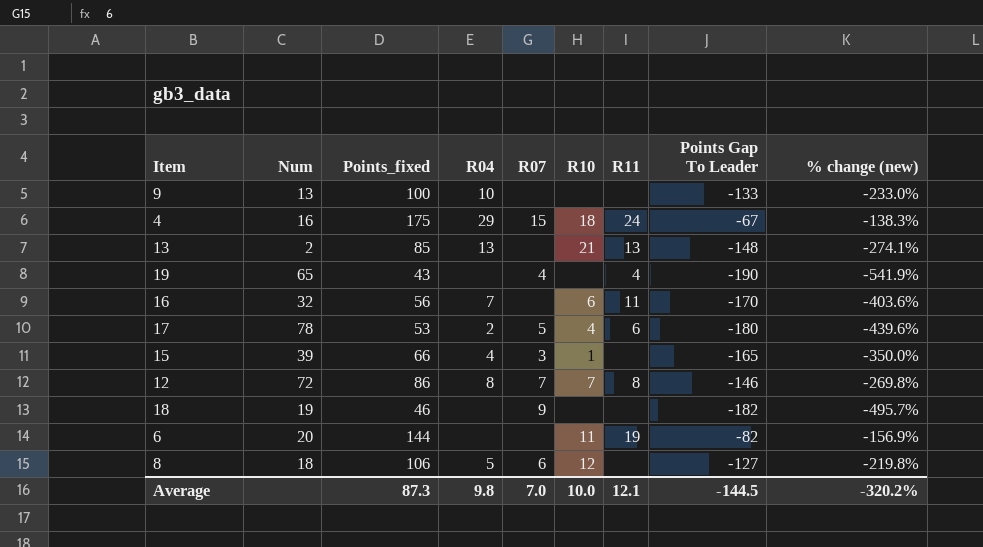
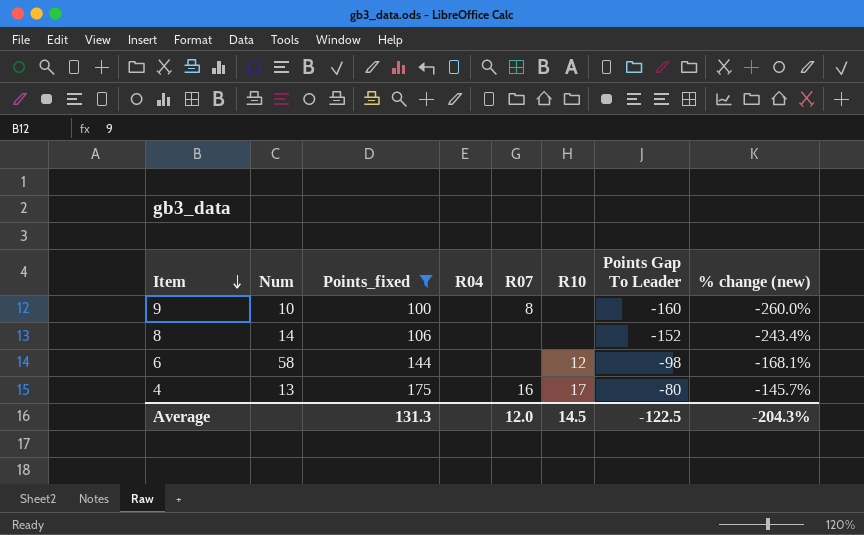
filter: none -> Points_fixed >= 100
row order: none -> Item descending
column R11 | position: 7 -> none
9 | Num: 13 -> 10
9 | R04: 10 -> none
9 | R07: none -> 8
9 | Points Gap To Leader: -133 -> -160
9 | % change (new): -233.0% -> -260.0%
8 | Num: 18 -> 14
8 | R04: 5 -> none
8 | R07: 6 -> none
8 | R10: 12 -> none
8 | Points Gap To Leader: -127 -> -152
8 | % change (new): -219.8% -> -243.4%
6 | Num: 20 -> 58
6 | R10: 11 -> 12
6 | Points Gap To Leader: -82 -> -98
6 | % change (new): -156.9% -> -168.1%
4 | Num: 16 -> 13
4 | R04: 29 -> none
4 | R07: 15 -> 16
4 | R10: 18 -> 17
4 | Points Gap To Leader: -67 -> -80
4 | % change (new): -138.3% -> -145.7%
Average | Points_fixed: 87.3 -> 131.3
Average | R04: 9.8 -> none
Average | R07: 7.0 -> 12.0
Average | R10: 10.0 -> 14.5
Average | Points Gap To Leader: -144.5 -> -122.5
Average | % change (new): -320.2% -> -204.3%

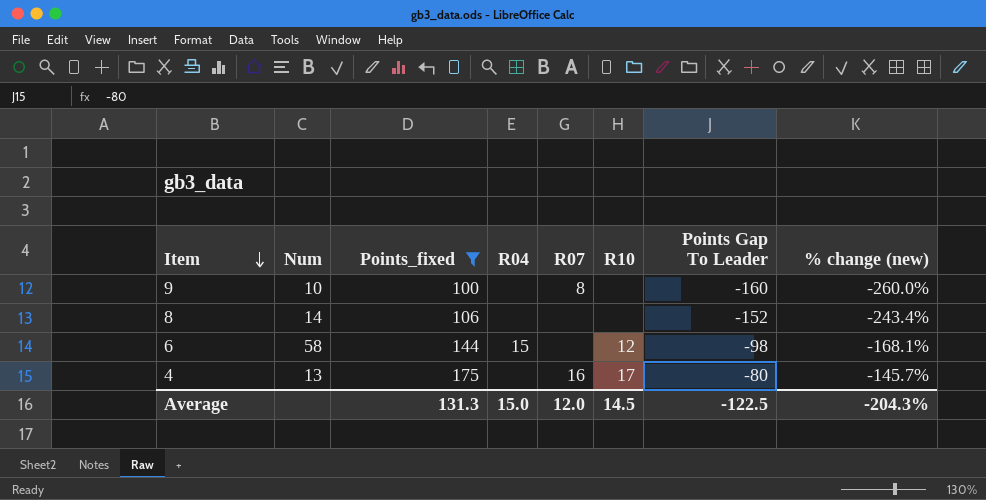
6 | R04: none -> 15
Average | R04: none -> 15.0

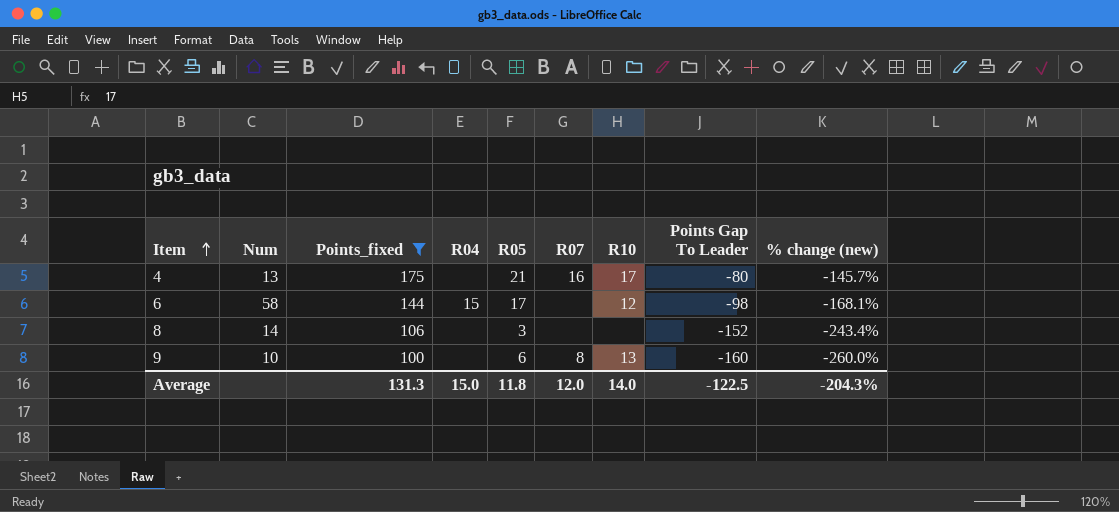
row order: Item descending -> Item ascending
column R05 | position: none -> 5
9 | R10: none -> 13
Average | R10: 14.5 -> 14.0

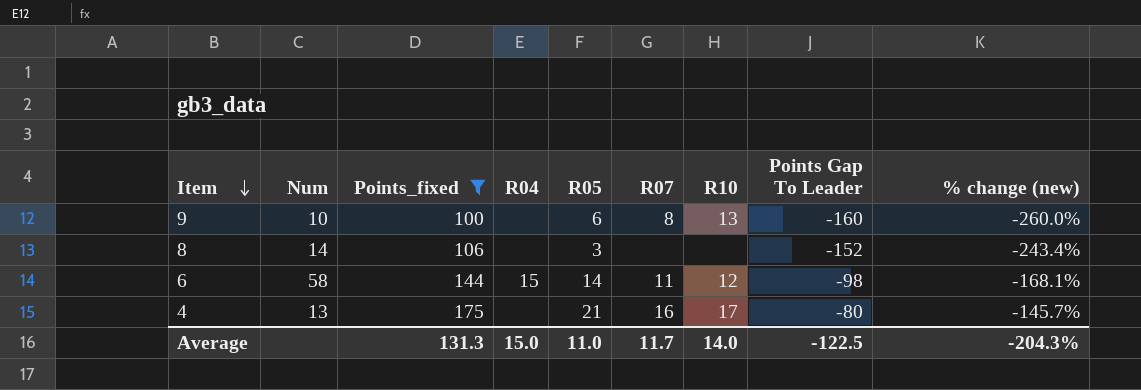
row order: Item ascending -> Item descending
6 | R05: 17 -> 14
6 | R07: none -> 11
Average | R05: 11.8 -> 11.0
Average | R07: 12.0 -> 11.7

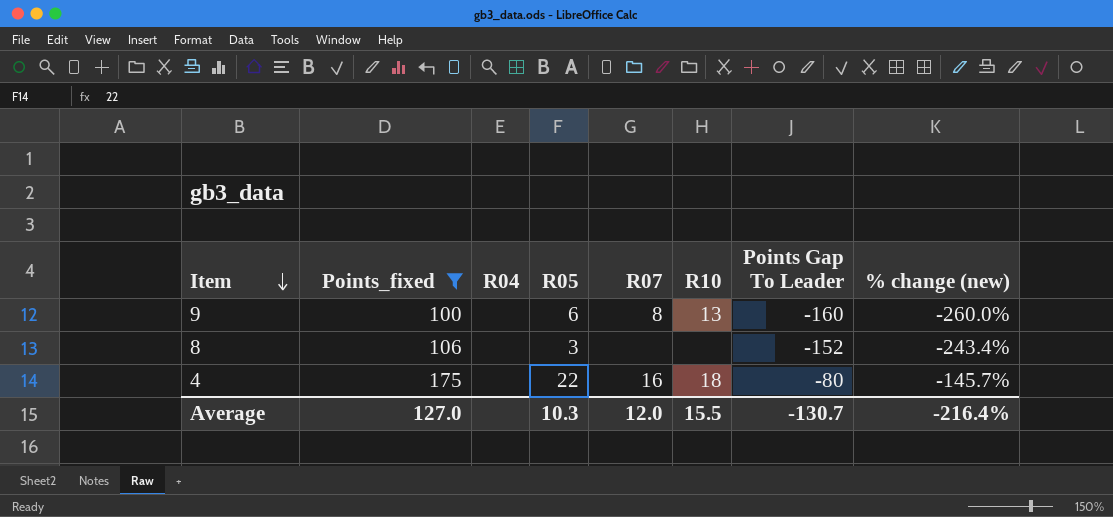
column Num | position: 2 -> none
row 6: 58 | 144 | 15 | 14 | 11 | 12 | -98 | -168.1% -> none
4 | R05: 21 -> 22
4 | R10: 17 -> 18
Average | Points_fixed: 131.3 -> 127.0
Average | R04: 15.0 -> none
Average | R05: 11.0 -> 10.3
Average | R07: 11.7 -> 12.0
Average | R10: 14.0 -> 15.5
Average | Points Gap To Leader: -122.5 -> -130.7
Average | % change (new): -204.3% -> -216.4%

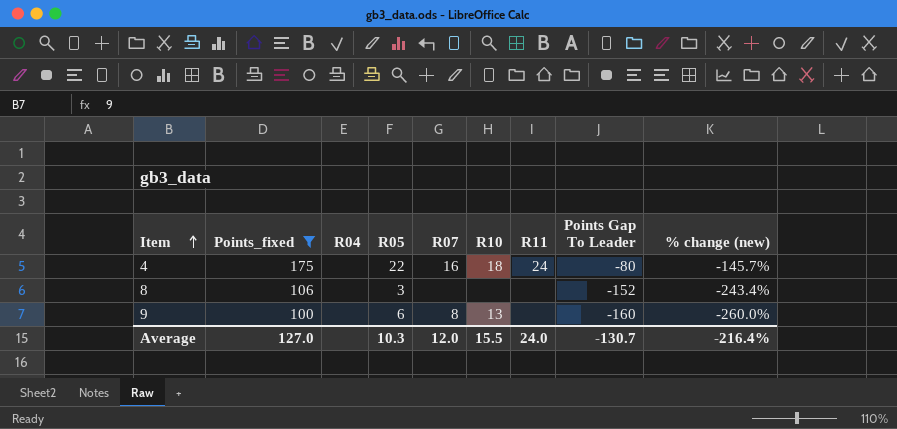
row order: Item descending -> Item ascending
column R11 | position: none -> 7

